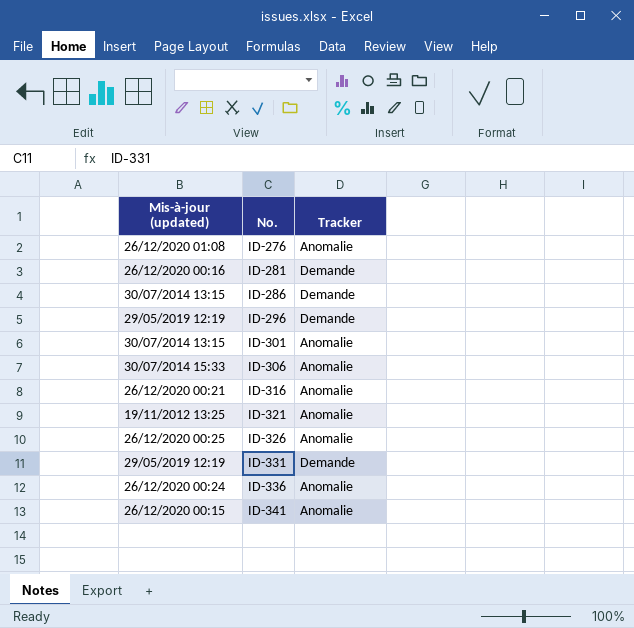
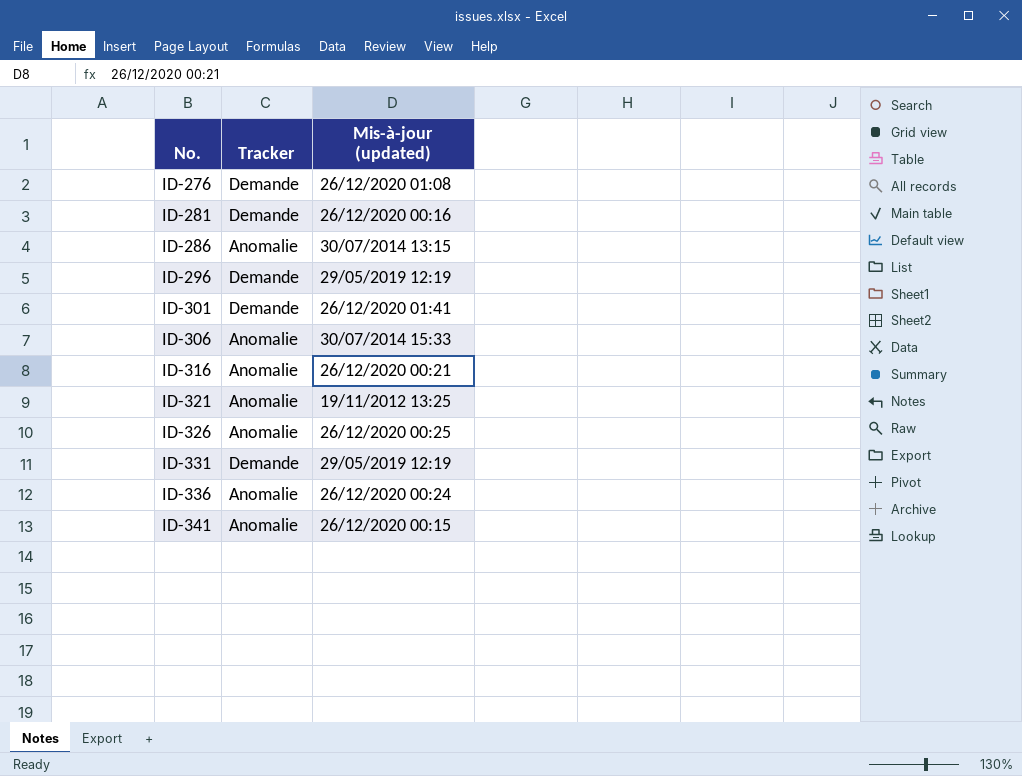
column Mis-à-jour (updated) | position: 1 -> 3
ID-276 | Tracker: Anomalie -> Demande
ID-286 | Tracker: Demande -> Anomalie
ID-301 | Tracker: Anomalie -> Demande
ID-301 | Mis-à-jour (updated): 30/07/2014 13:15 -> 26/12/2020 01:41

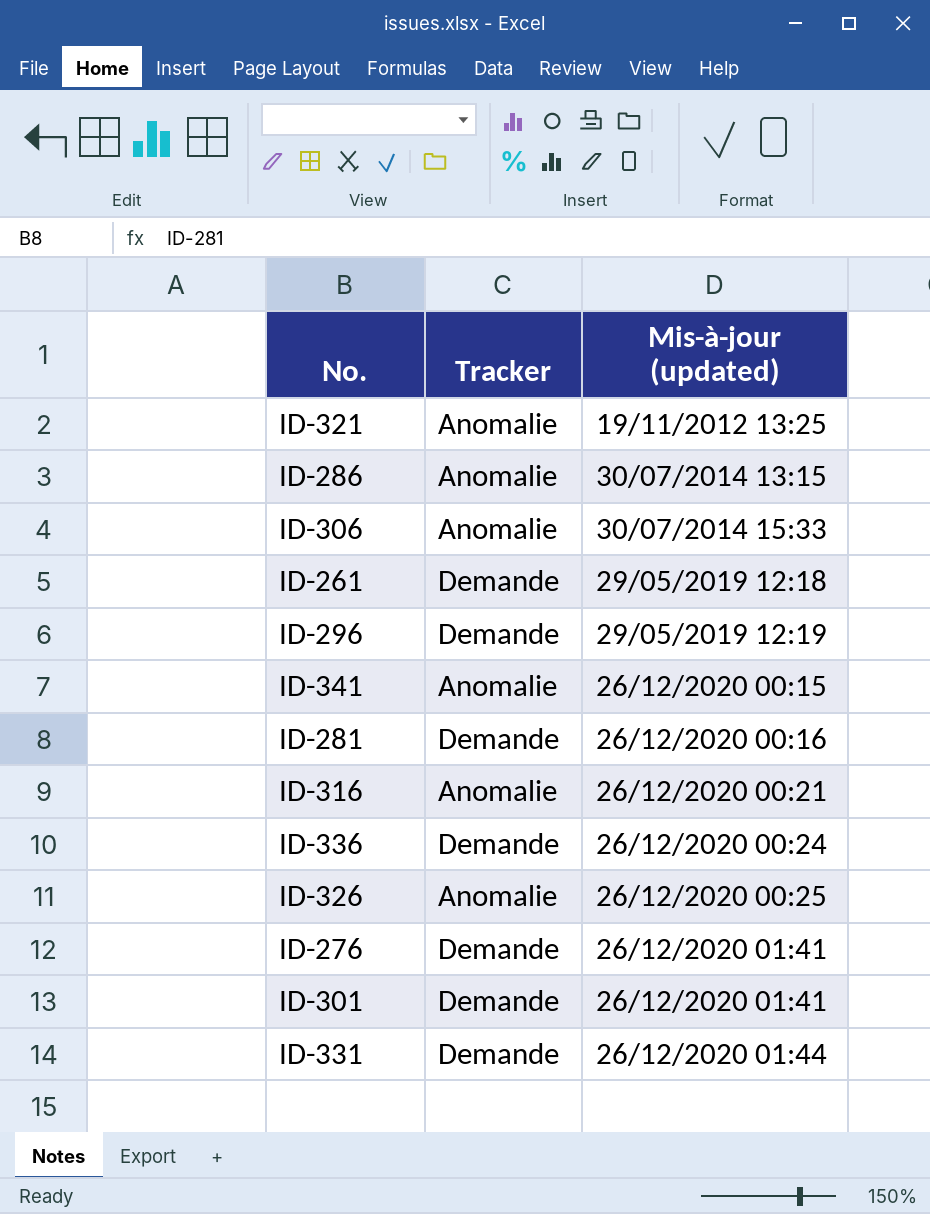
row order: No. ascending -> Mis-à-jour (updated) ascending
row ID-261: none -> Demande | 29/05/2019 12:18
ID-336 | Tracker: Anomalie -> Demande
ID-276 | Mis-à-jour (updated): 26/12/2020 01:08 -> 26/12/2020 01:41
ID-331 | Mis-à-jour (updated): 29/05/2019 12:19 -> 26/12/2020 01:44

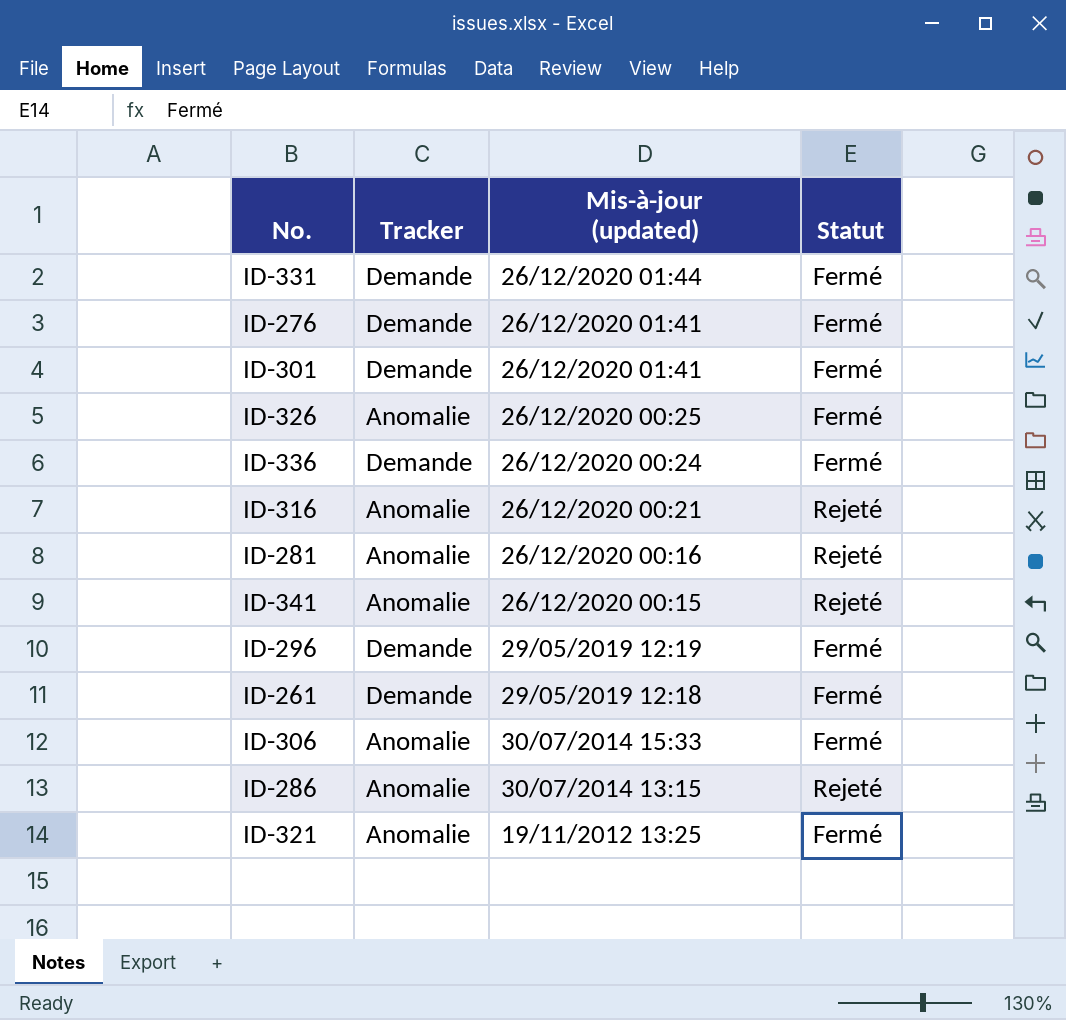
row order: Mis-à-jour (updated) ascending -> Mis-à-jour (updated) descending
column Statut | position: none -> 4
ID-281 | Tracker: Demande -> Anomalie

